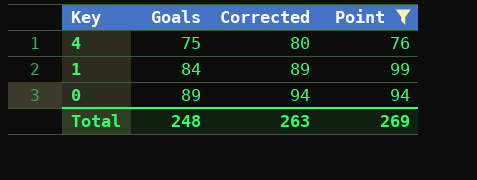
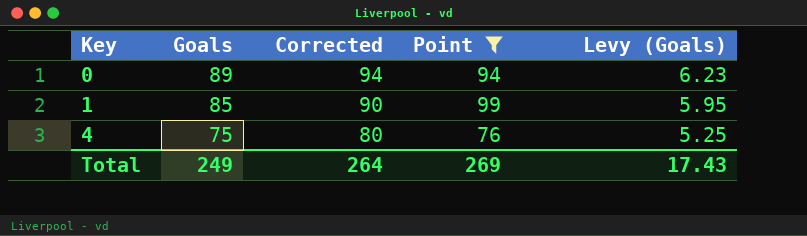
row order: Key descending -> Key ascending
column Levy (Goals) | formula: none -> [Goals] * 0.07
1 | Goals: 84 -> 85
1 | Corrected: 89 -> 90
Total | Goals: 248 -> 249
Total | Corrected: 263 -> 264

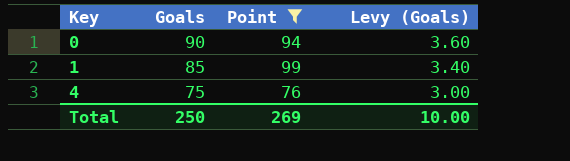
column Corrected | formula: [Goals] + 5 -> none
column Levy (Goals) | formula: [Goals] * 0.07 -> [Goals] * 0.04
0 | Goals: 89 -> 90
Total | Goals: 249 -> 250
Total | Levy (Goals): 17.43 -> 10.00

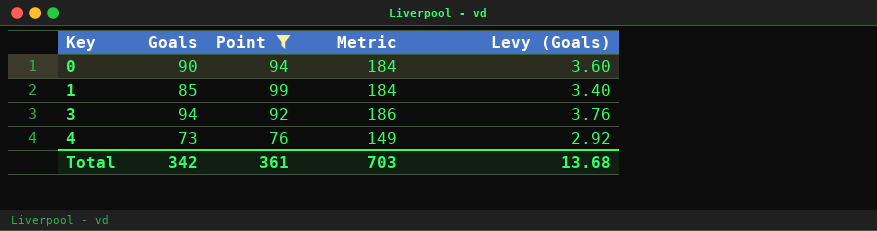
column Metric | formula: none -> [Goals] + [Point]
row 3: none -> 94 | 92 | 186 | 3.76
4 | Goals: 75 -> 73
4 | Levy (Goals): 3.00 -> 2.92
Total | Goals: 250 -> 342
Total | Point: 269 -> 361
Total | Levy (Goals): 10.00 -> 13.68

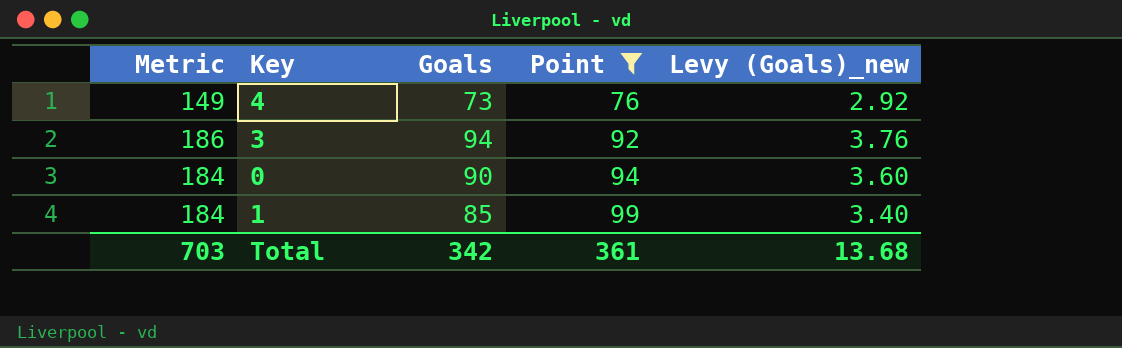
row order: Key ascending -> Point ascending
column Metric | position: 4 -> 1
column name: Levy (Goals) -> Levy (Goals)_new

